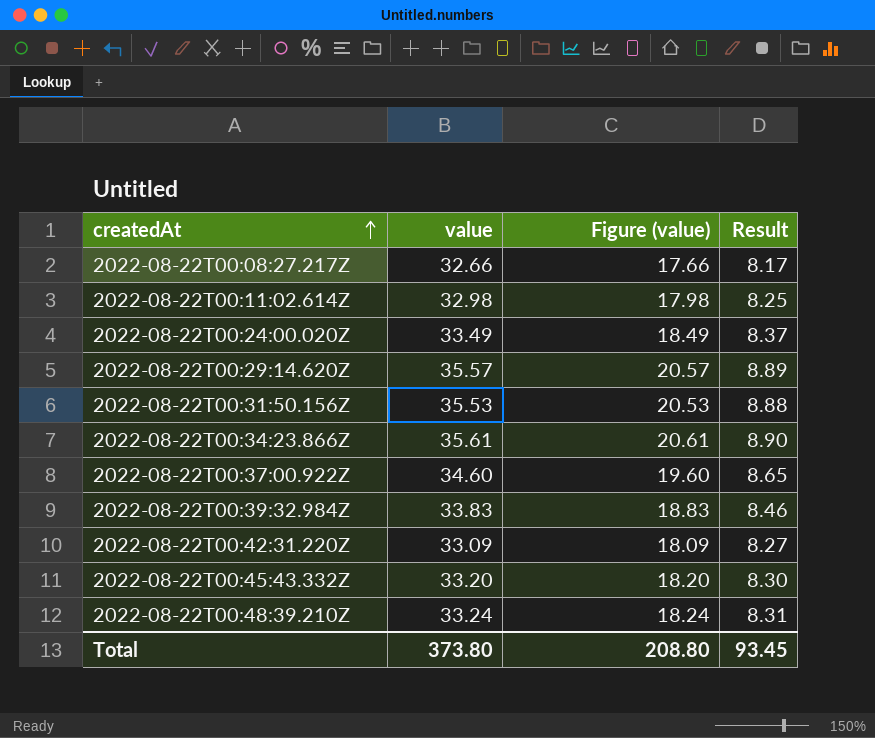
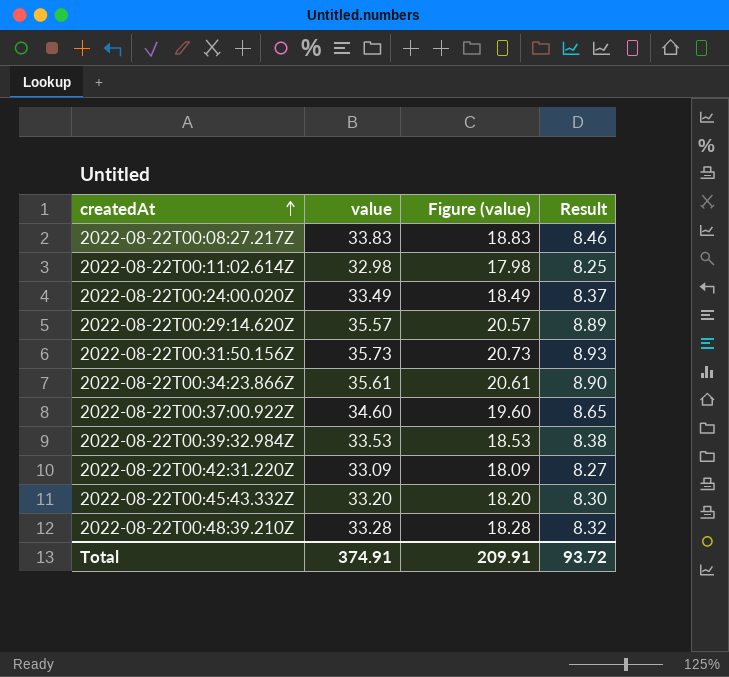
2022-08-22T00:08:27.217Z | value: 32.66 -> 33.83
2022-08-22T00:08:27.217Z | Figure (value): 17.66 -> 18.83
2022-08-22T00:08:27.217Z | Result: 8.17 -> 8.46
2022-08-22T00:31:50.156Z | value: 35.53 -> 35.73
2022-08-22T00:31:50.156Z | Figure (value): 20.53 -> 20.73
2022-08-22T00:31:50.156Z | Result: 8.88 -> 8.93
2022-08-22T00:39:32.984Z | value: 33.83 -> 33.53
2022-08-22T00:39:32.984Z | Figure (value): 18.83 -> 18.53
2022-08-22T00:39:32.984Z | Result: 8.46 -> 8.38
2022-08-22T00:48:39.210Z | value: 33.24 -> 33.28
2022-08-22T00:48:39.210Z | Figure (value): 18.24 -> 18.28
2022-08-22T00:48:39.210Z | Result: 8.31 -> 8.32
Total | value: 373.80 -> 374.91
Total | Figure (value): 208.80 -> 209.91
Total | Result: 93.45 -> 93.72

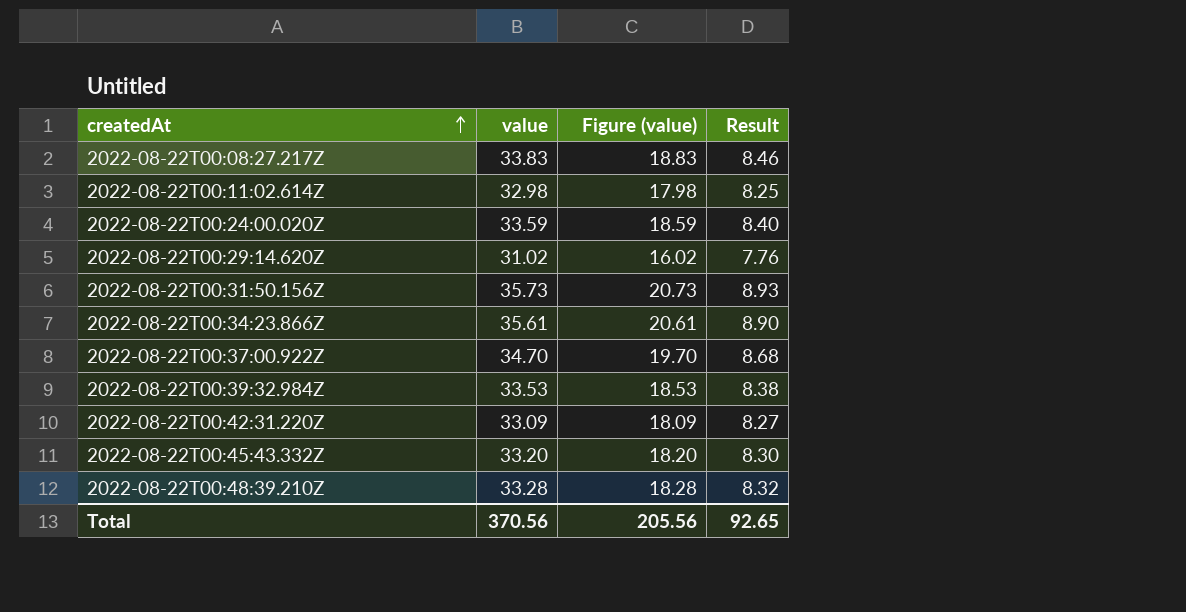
2022-08-22T00:24:00.020Z | value: 33.49 -> 33.59
2022-08-22T00:24:00.020Z | Figure (value): 18.49 -> 18.59
2022-08-22T00:24:00.020Z | Result: 8.37 -> 8.40
2022-08-22T00:29:14.620Z | value: 35.57 -> 31.02
2022-08-22T00:29:14.620Z | Figure (value): 20.57 -> 16.02
2022-08-22T00:29:14.620Z | Result: 8.89 -> 7.76
2022-08-22T00:37:00.922Z | value: 34.60 -> 34.70
2022-08-22T00:37:00.922Z | Figure (value): 19.60 -> 19.70
2022-08-22T00:37:00.922Z | Result: 8.65 -> 8.68
Total | value: 374.91 -> 370.56
Total | Figure (value): 209.91 -> 205.56
Total | Result: 93.72 -> 92.65

